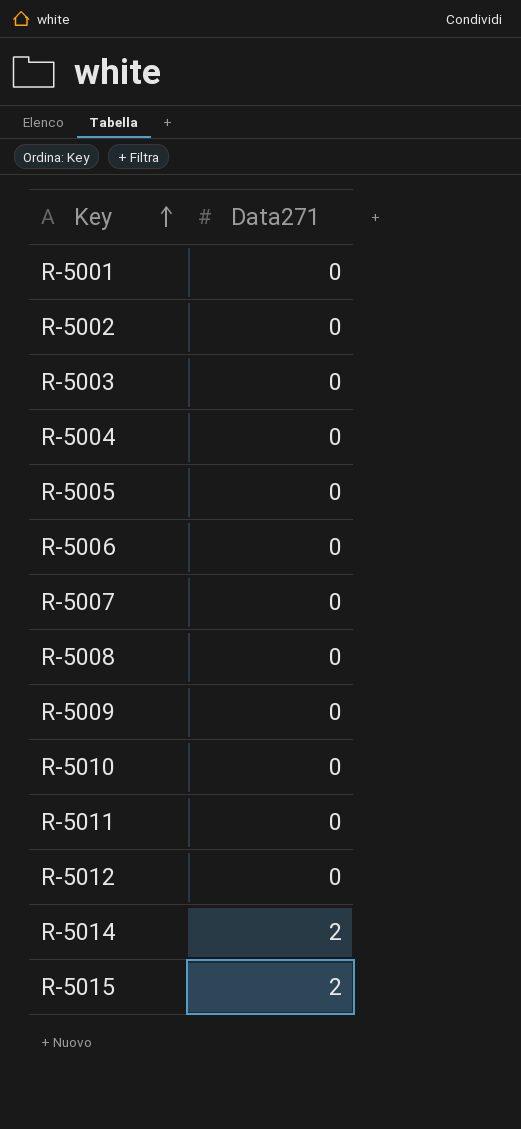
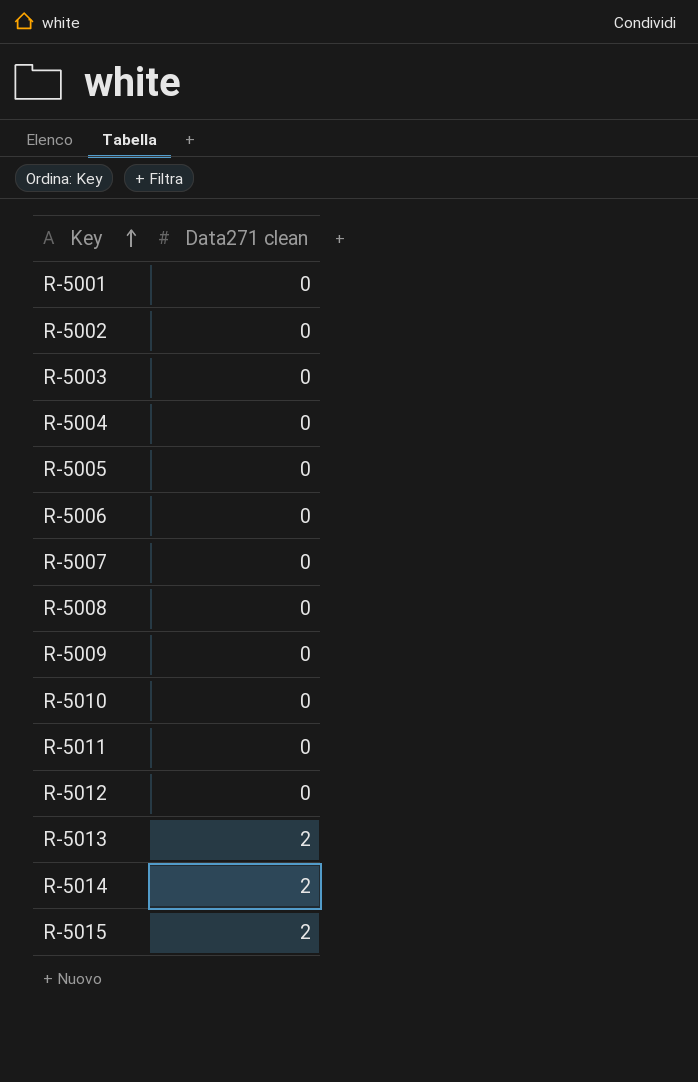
column name: Data271 -> Data271 clean
row R-5013: none -> 2

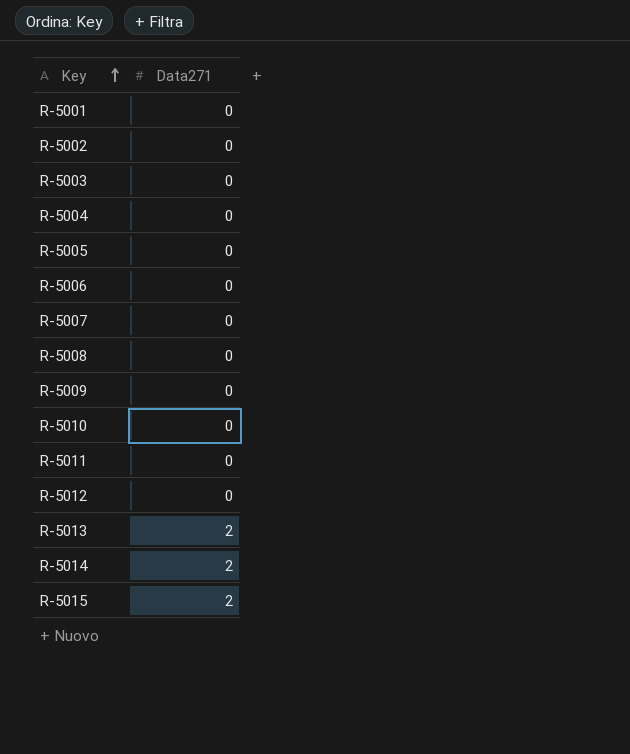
column name: Data271 clean -> Data271

